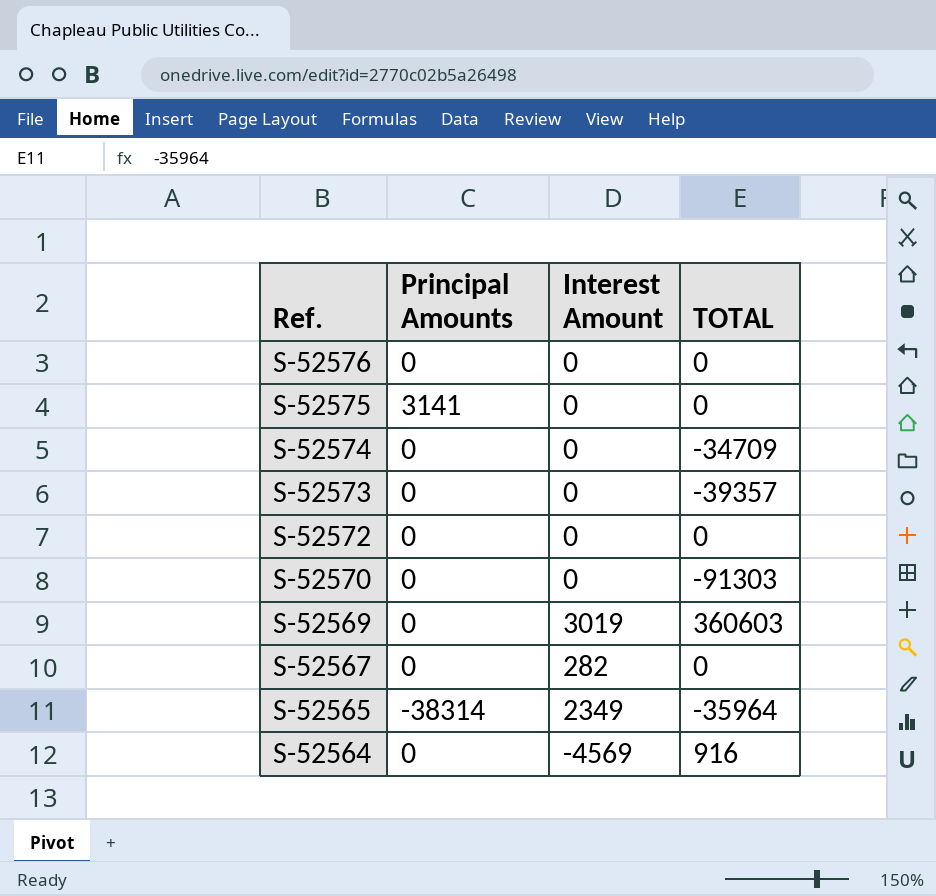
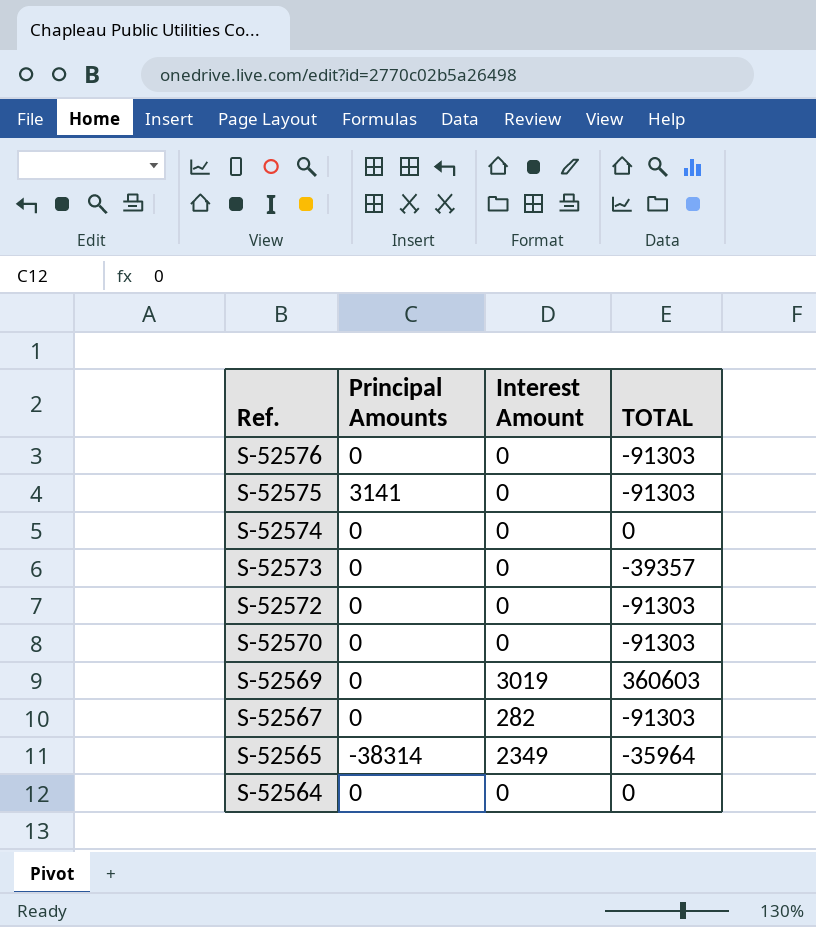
S-52576 | TOTAL: 0 -> -91303
S-52575 | TOTAL: 0 -> -91303
S-52574 | TOTAL: -34709 -> 0
S-52572 | TOTAL: 0 -> -91303
S-52567 | TOTAL: 0 -> -91303
S-52564 | Interest Amount: -4569 -> 0
S-52564 | TOTAL: 916 -> 0

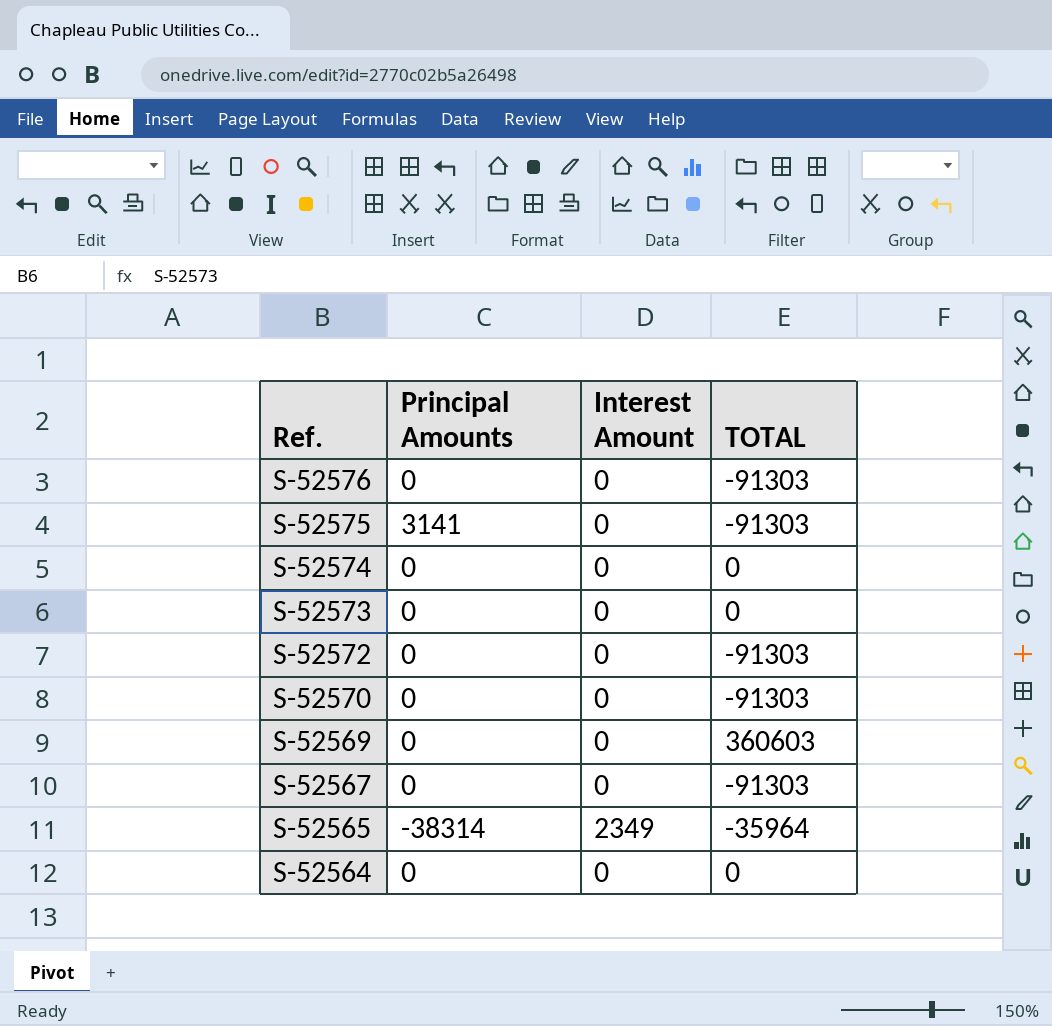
S-52573 | TOTAL: -39357 -> 0
S-52569 | Interest Amount: 3019 -> 0
S-52567 | Interest Amount: 282 -> 0

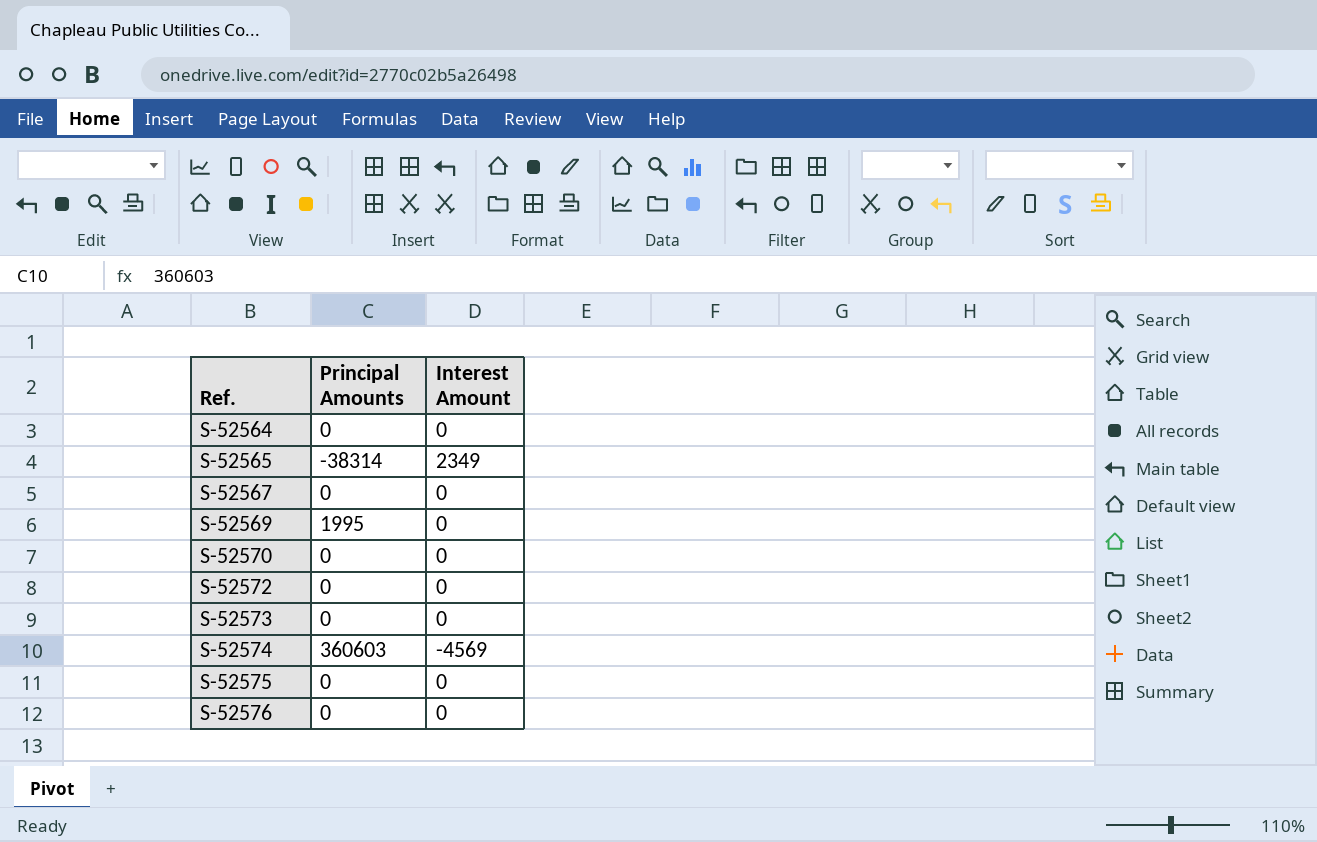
row order: Ref. descending -> Ref. ascending
column TOTAL | position: 4 -> none
S-52569 | Principal Amounts: 0 -> 1995
S-52574 | Principal Amounts: 0 -> 360603
S-52574 | Interest Amount: 0 -> -4569
S-52575 | Principal Amounts: 3141 -> 0

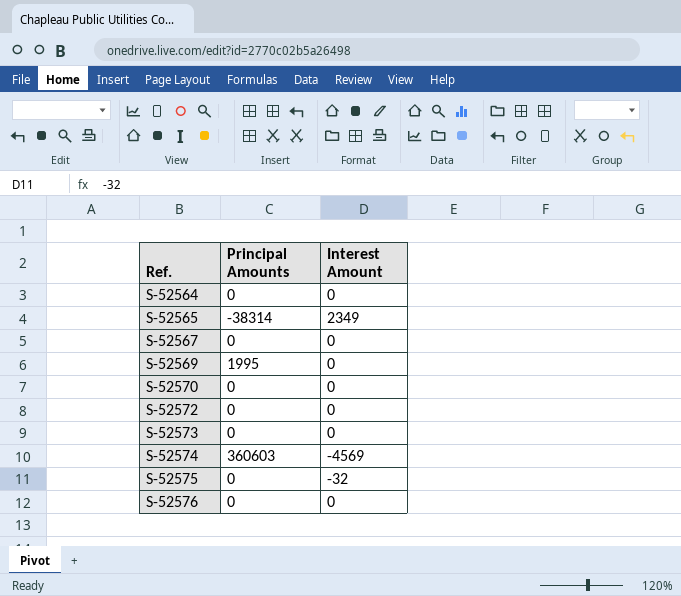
S-52575 | Interest Amount: 0 -> -32

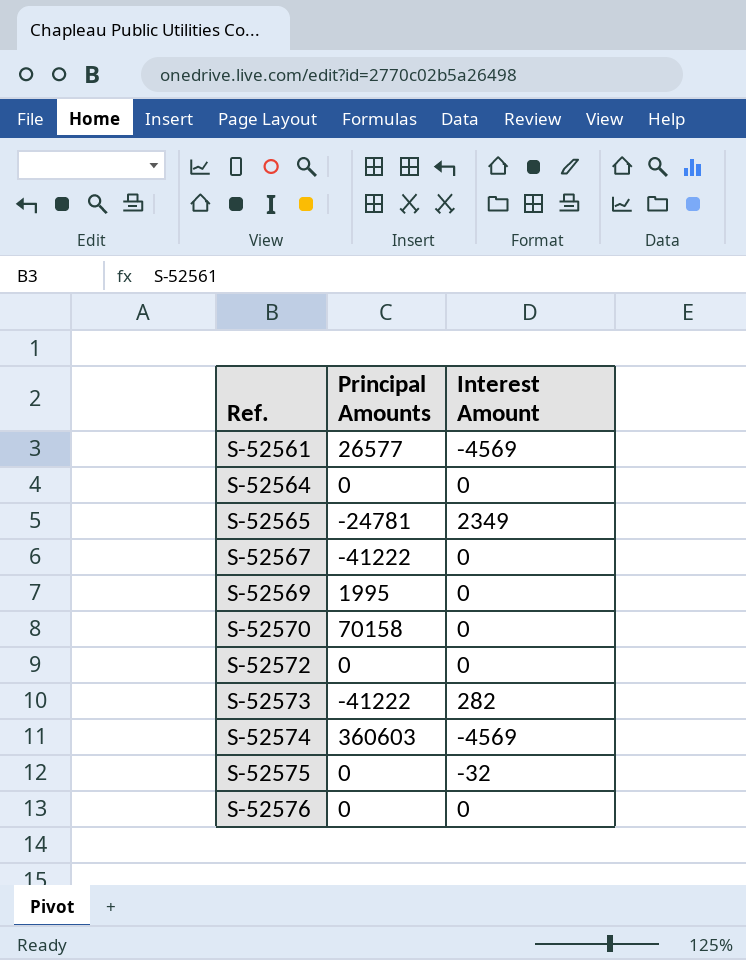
row S-52561: none -> 26577 | -4569
S-52565 | Principal Amounts: -38314 -> -24781
S-52567 | Principal Amounts: 0 -> -41222
S-52570 | Principal Amounts: 0 -> 70158
S-52573 | Principal Amounts: 0 -> -41222
S-52573 | Interest Amount: 0 -> 282

